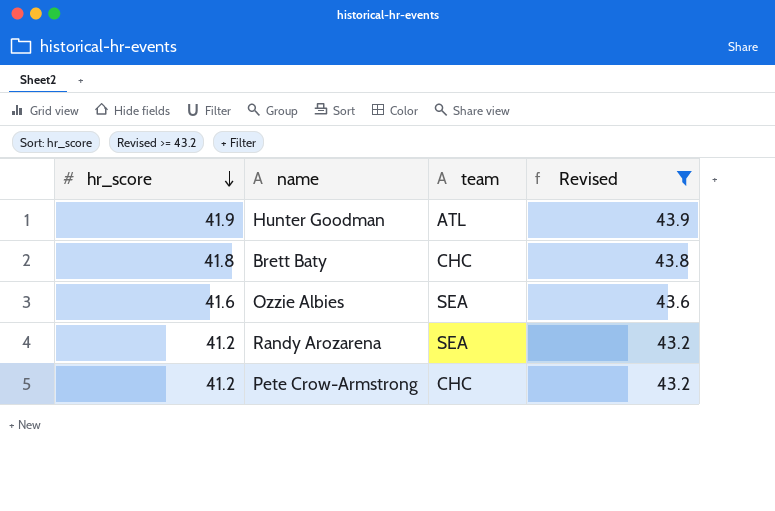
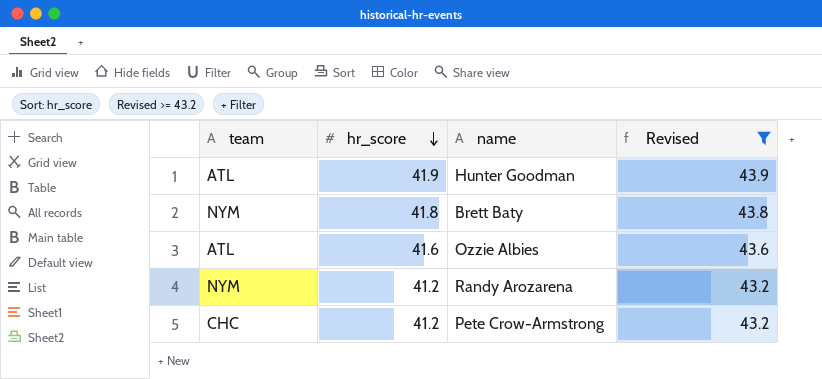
column team | position: 3 -> 1
Brett Baty | team: CHC -> NYM
Ozzie Albies | team: SEA -> ATL
Randy Arozarena | team: SEA -> NYM

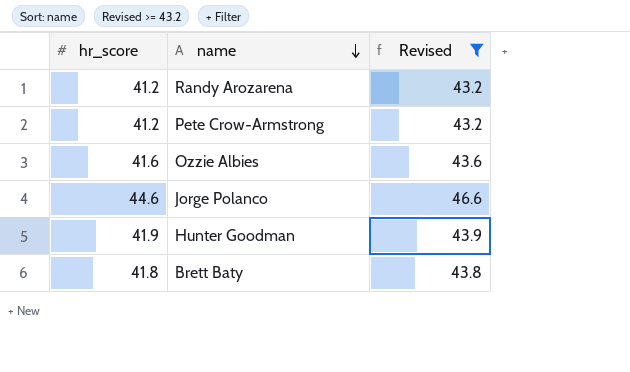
row order: hr_score descending -> name descending
column team | position: 1 -> none
row Jorge Polanco: none -> 44.6 | 46.6

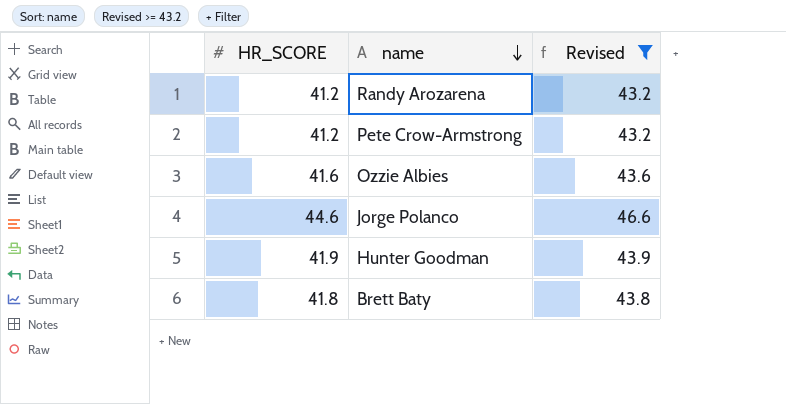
column name: hr_score -> HR_SCORE

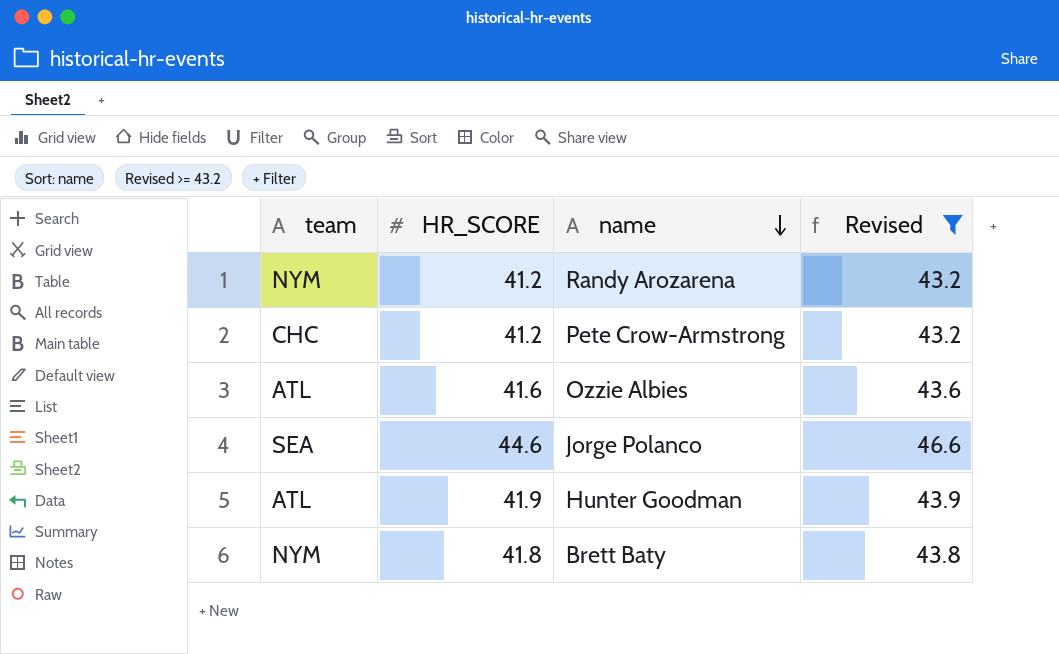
column team | position: none -> 1

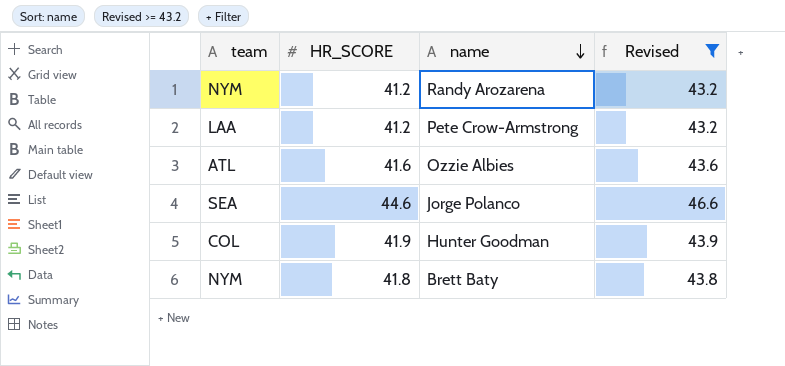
Pete Crow-Armstrong | team: CHC -> LAA
Hunter Goodman | team: ATL -> COL

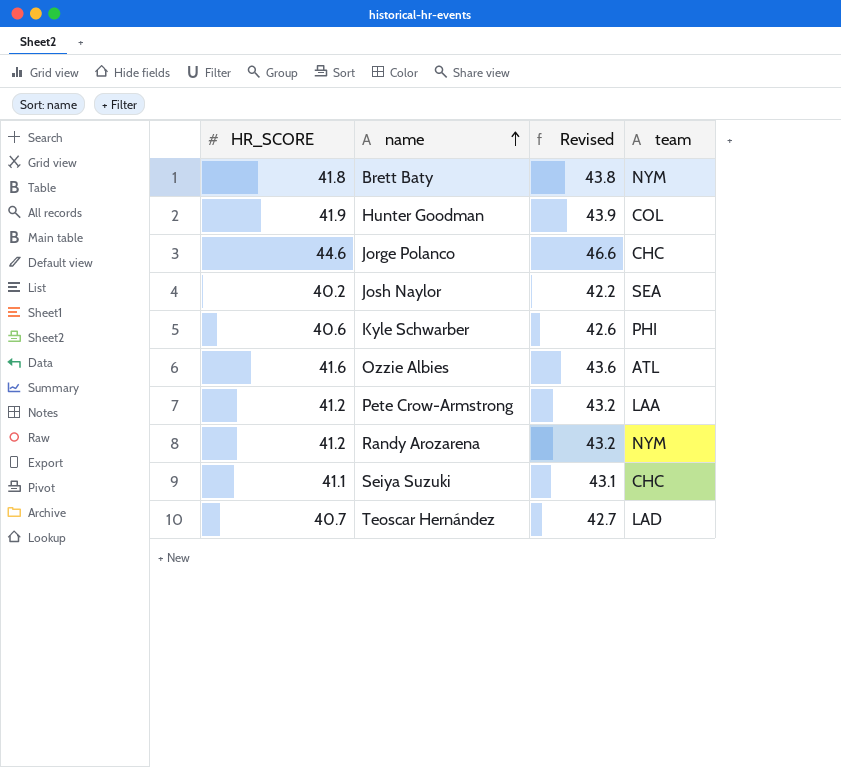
filter: Revised >= 43.2 -> none
row order: name descending -> name ascending
column team | position: 1 -> 4
Jorge Polanco | team: SEA -> CHC

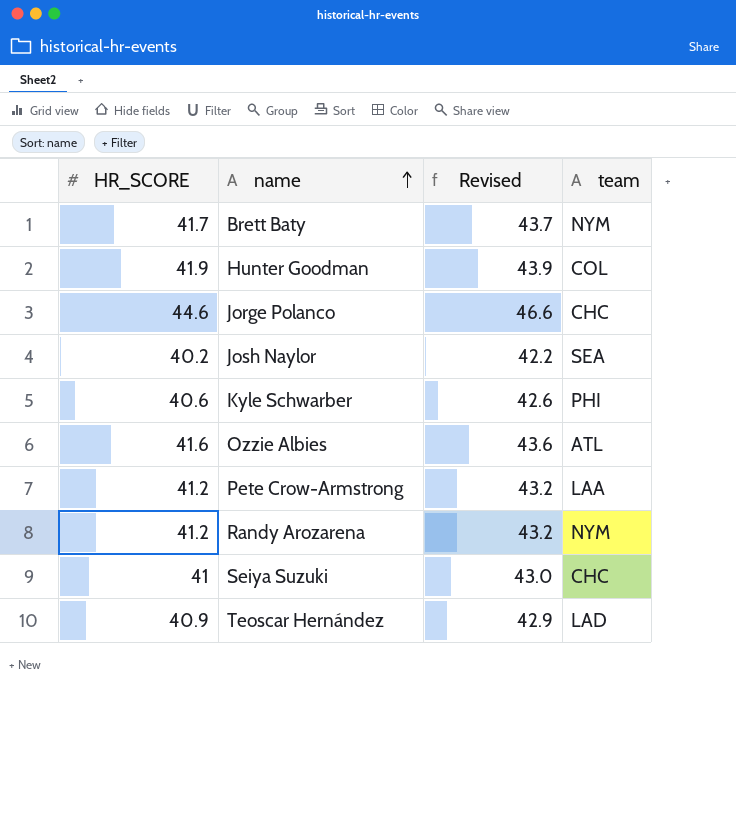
Brett Baty | HR_SCORE: 41.8 -> 41.7
Brett Baty | Revised: 43.8 -> 43.7
Seiya Suzuki | HR_SCORE: 41.1 -> 41
Seiya Suzuki | Revised: 43.1 -> 43.0
Teoscar Hernández | HR_SCORE: 40.7 -> 40.9
Teoscar Hernández | Revised: 42.7 -> 42.9

